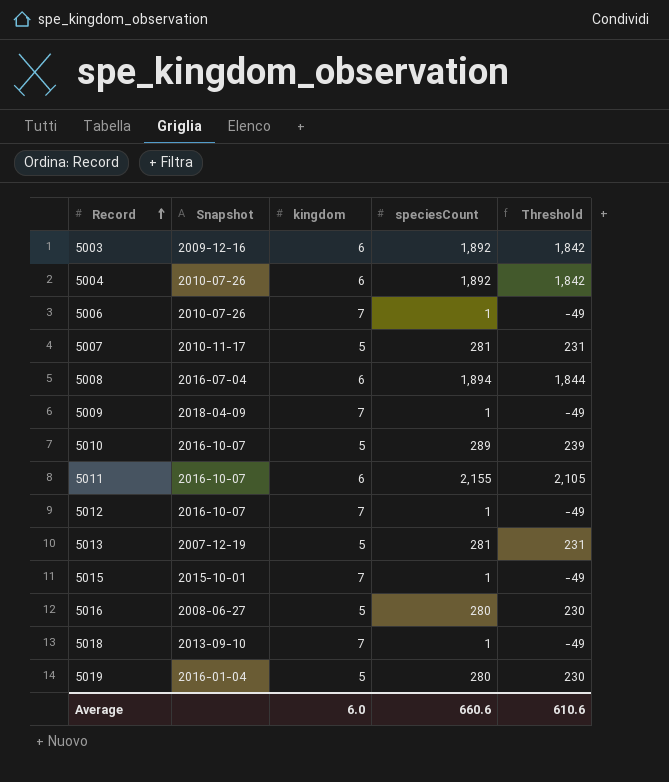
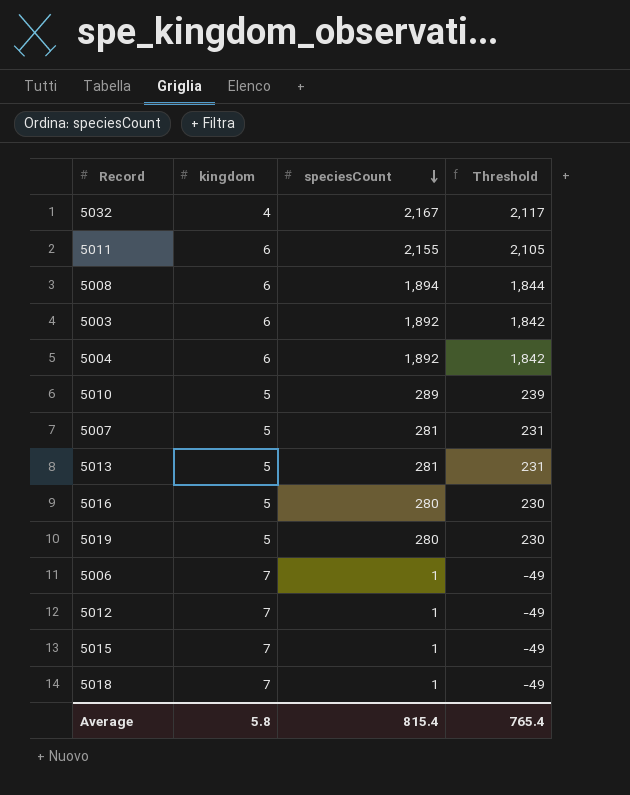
row order: Record ascending -> speciesCount descending
column Snapshot | position: 2 -> none
row 5009: 2018-04-09 | 7 | 1 | -49 -> none
row 5032: none -> 4 | 2,167 | 2,117
Average | kingdom: 6.0 -> 5.8
Average | speciesCount: 660.6 -> 815.4
Average | Threshold: 610.6 -> 765.4

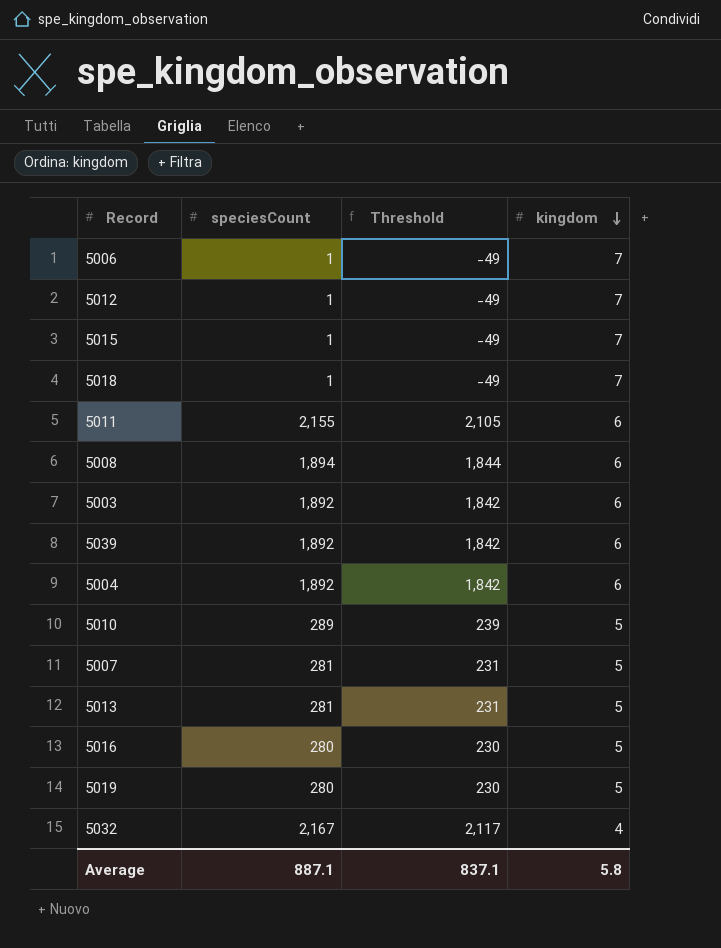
row order: speciesCount descending -> kingdom descending
column kingdom | position: 2 -> 4
row 5039: none -> 1,892 | 1,842 | 6
Average | speciesCount: 815.4 -> 887.1
Average | Threshold: 765.4 -> 837.1

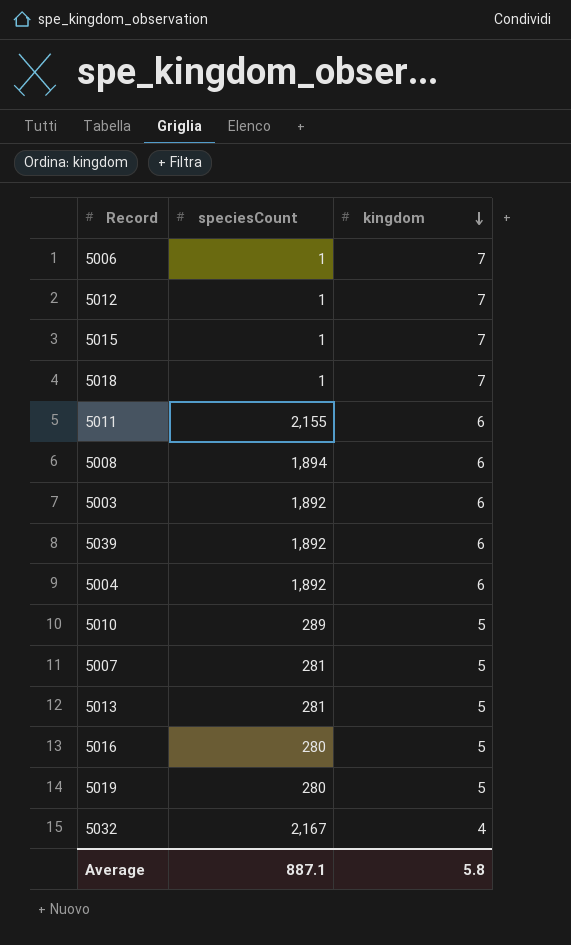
column Threshold | formula: [speciesCount] - 50 -> none

